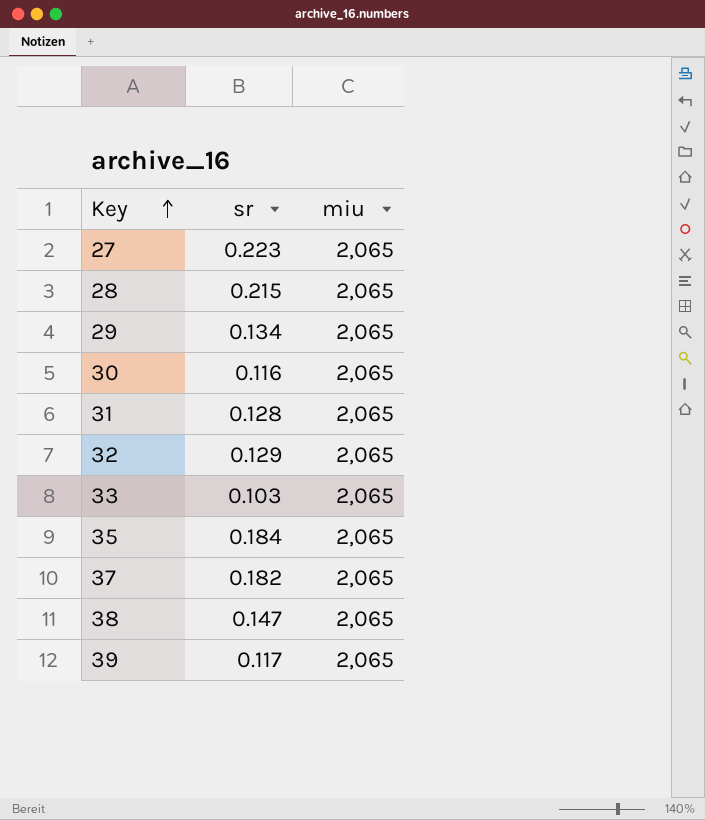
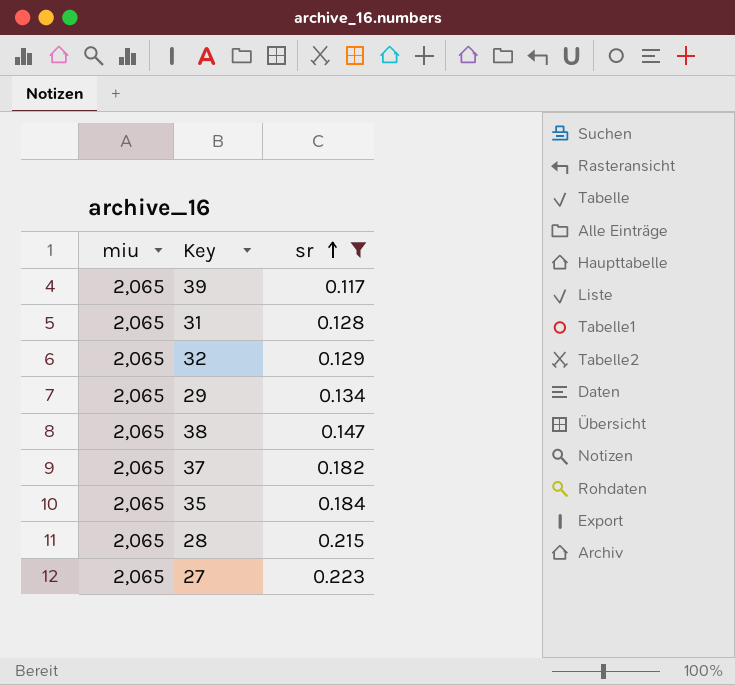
filter: none -> sr >= 0.117
row order: Key ascending -> sr ascending
column miu | position: 3 -> 1

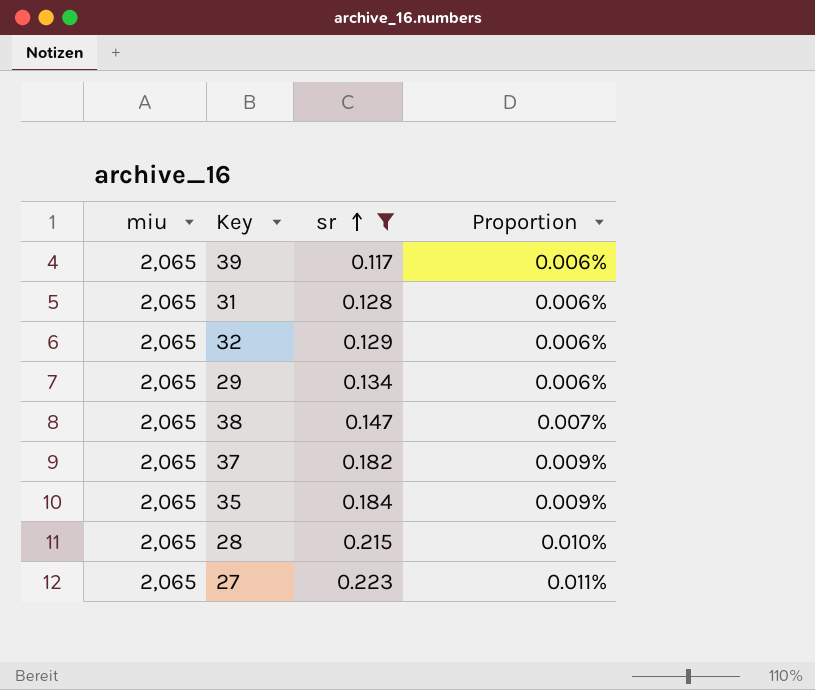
column Proportion | formula: none -> [sr] / [miu]

